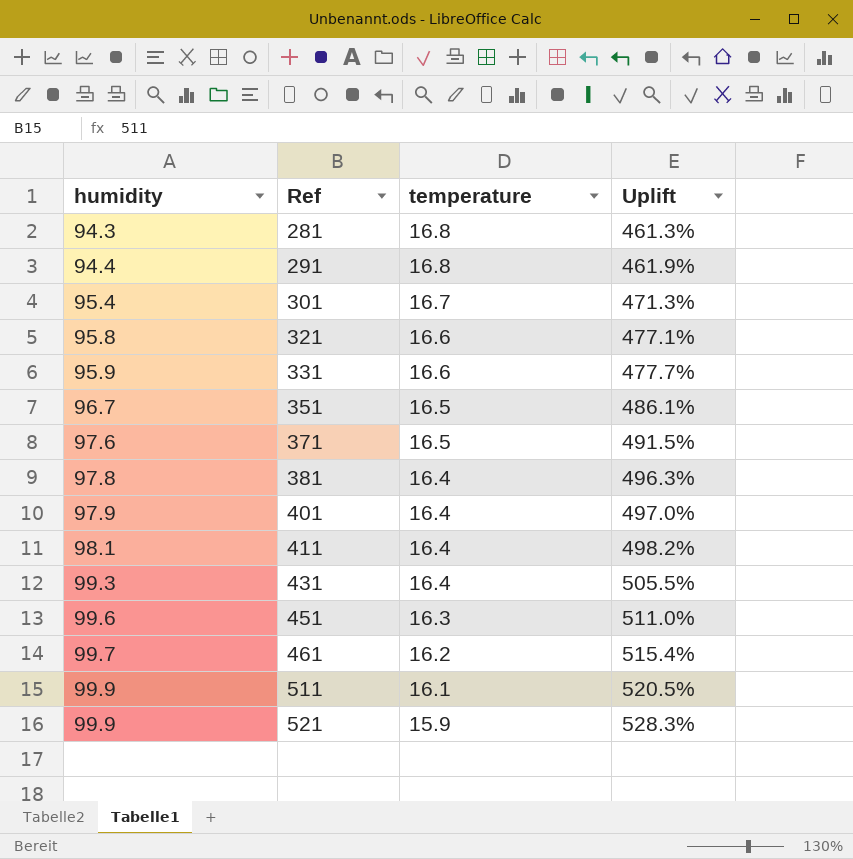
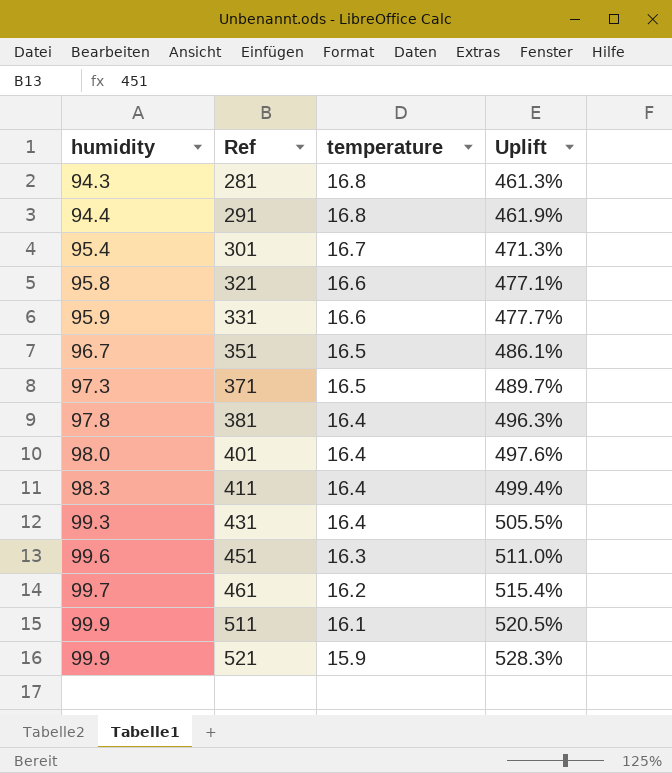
371 | humidity: 97.6 -> 97.3
371 | Uplift: 491.5% -> 489.7%
401 | humidity: 97.9 -> 98.0
401 | Uplift: 497.0% -> 497.6%
411 | humidity: 98.1 -> 98.3
411 | Uplift: 498.2% -> 499.4%

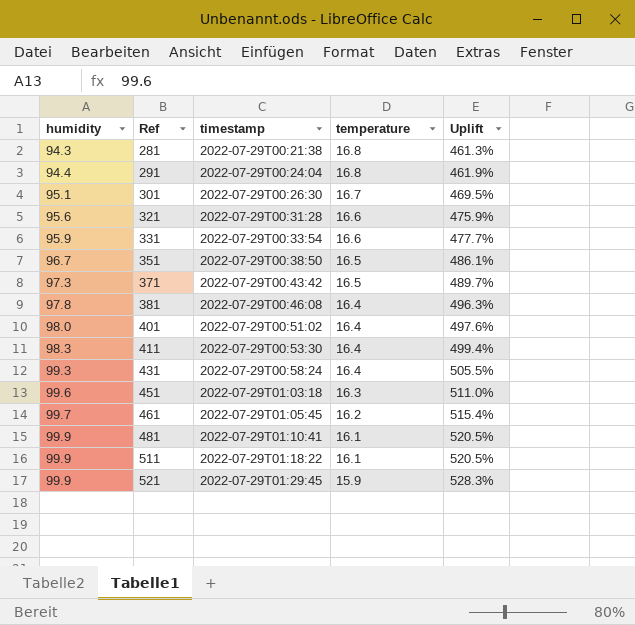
column timestamp | position: none -> 3
301 | humidity: 95.4 -> 95.1
301 | Uplift: 471.3% -> 469.5%
321 | humidity: 95.8 -> 95.6
321 | Uplift: 477.1% -> 475.9%
row 481: none -> 99.9 | 2022-07-29T01:10:41 | 16.1 | 520.5%

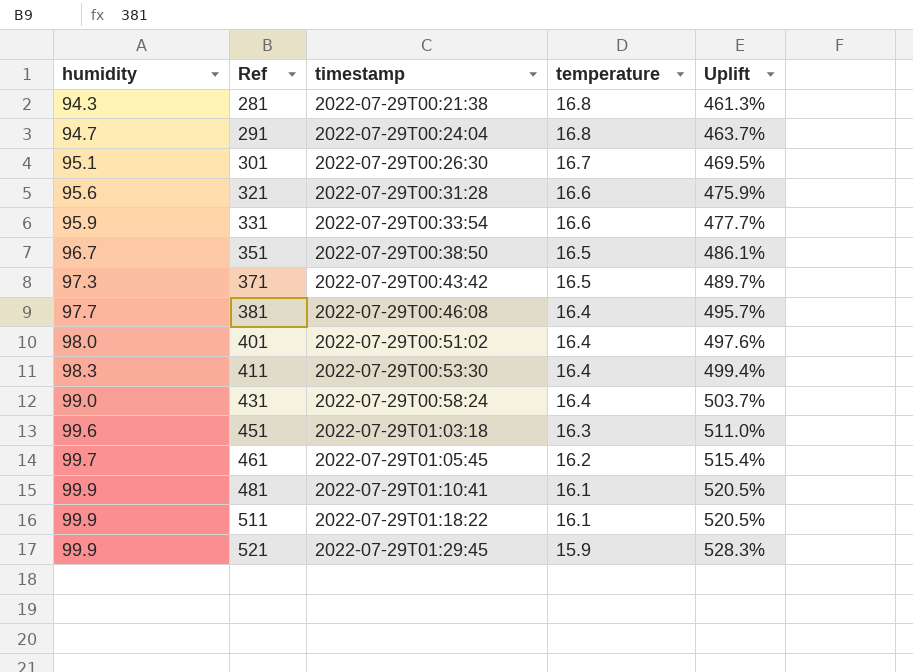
291 | humidity: 94.4 -> 94.7
291 | Uplift: 461.9% -> 463.7%
381 | humidity: 97.8 -> 97.7
381 | Uplift: 496.3% -> 495.7%
431 | humidity: 99.3 -> 99.0
431 | Uplift: 505.5% -> 503.7%

